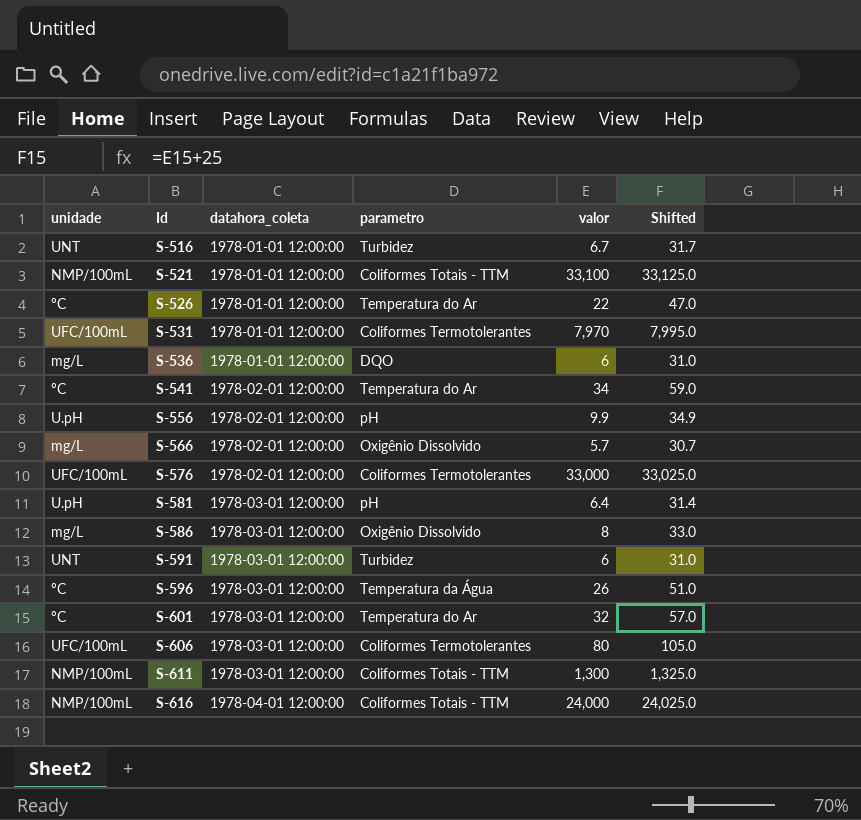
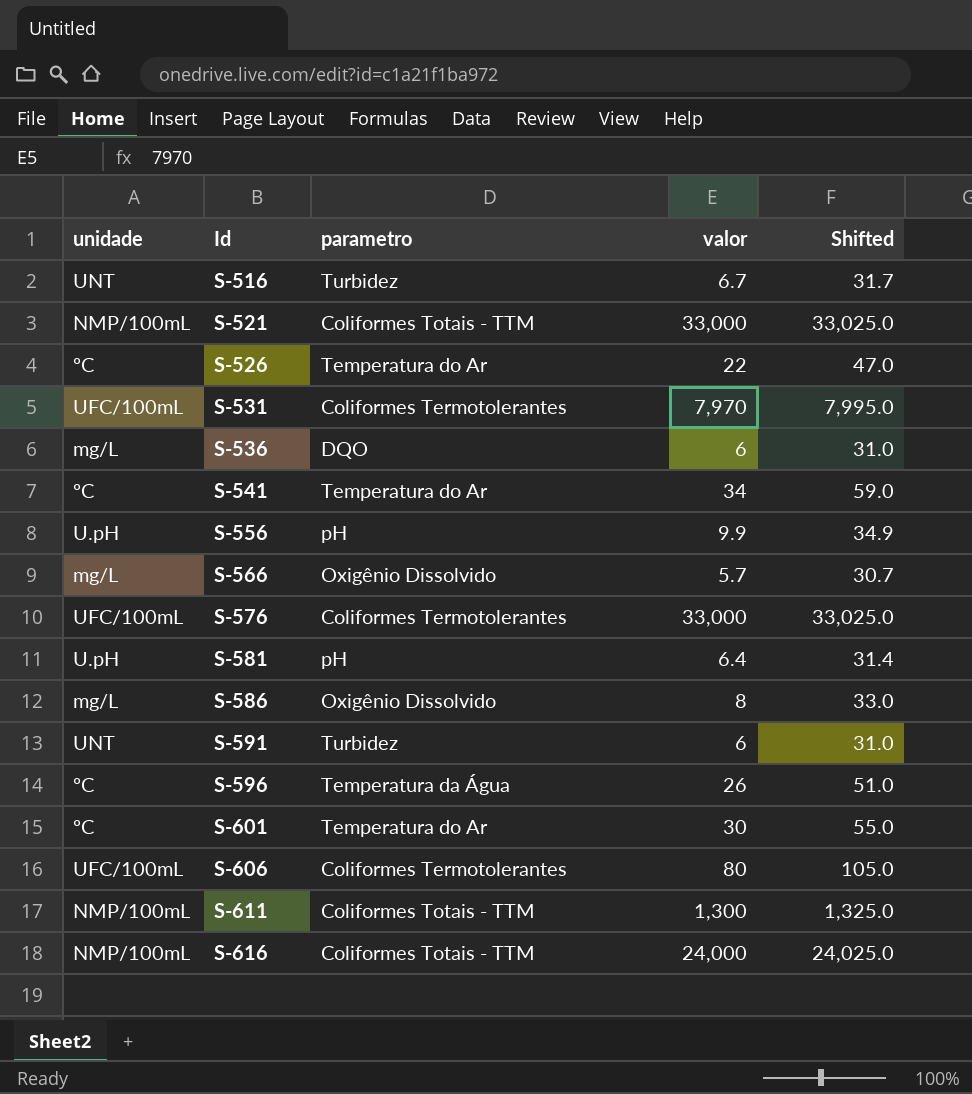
column datahora_coleta | position: 3 -> none
S-521 | valor: 33,100 -> 33,000
S-521 | Shifted: 33,125.0 -> 33,025.0
S-601 | valor: 32 -> 30
S-601 | Shifted: 57.0 -> 55.0

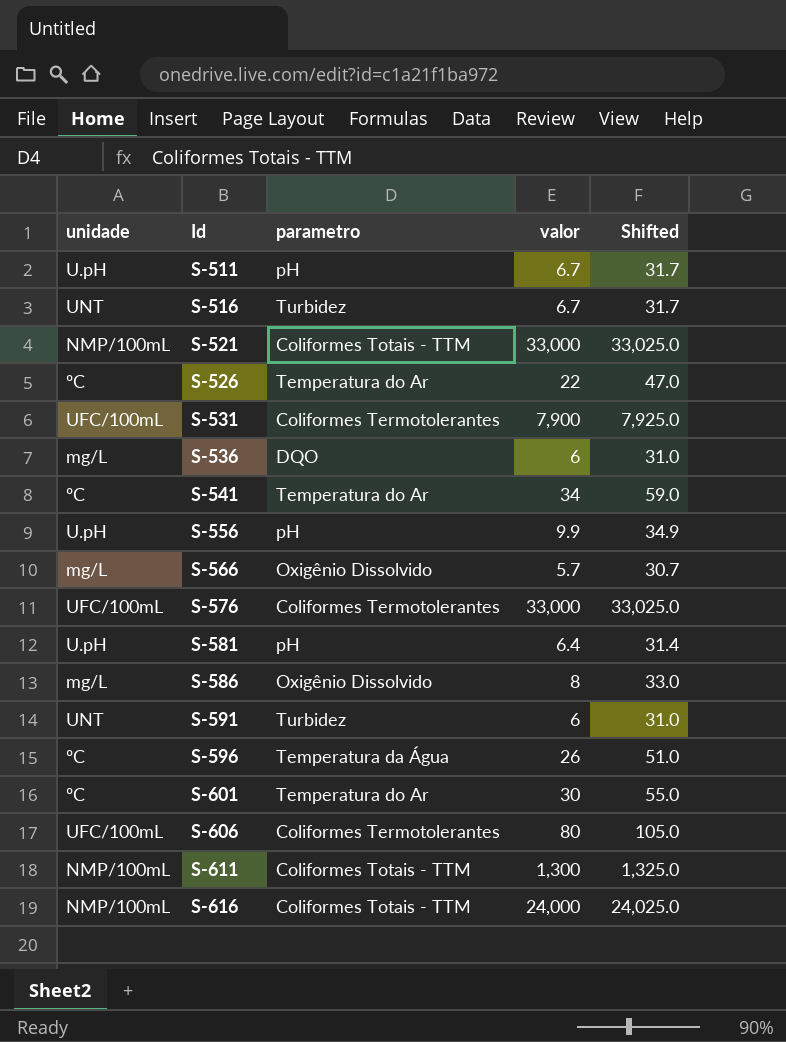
row S-511: none -> U.pH | pH | 6.7 | 31.7
S-531 | valor: 7,970 -> 7,900
S-531 | Shifted: 7,995.0 -> 7,925.0

